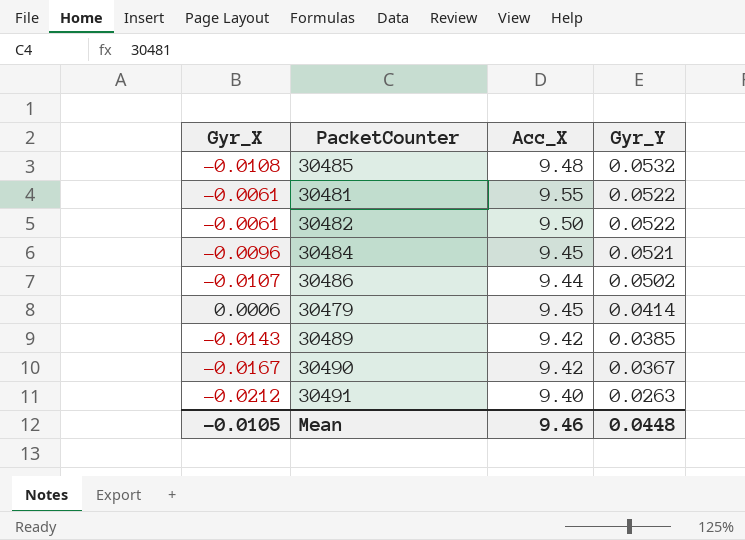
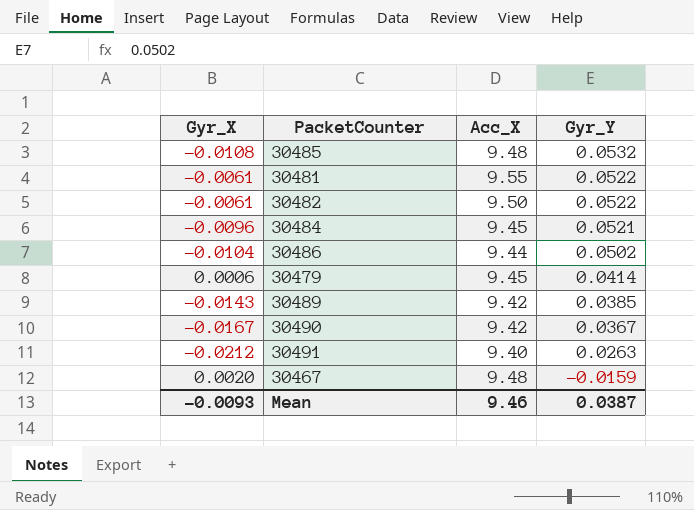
30486 | Gyr_X: -0.0107 -> -0.0104
row 30467: none -> 0.0020 | 9.48 | -0.0159
Mean | Gyr_X: -0.0105 -> -0.0093
Mean | Gyr_Y: 0.0448 -> 0.0387

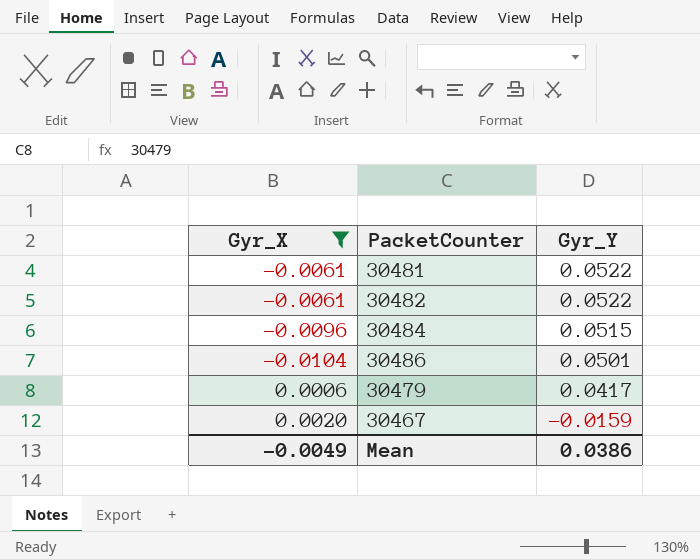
filter: none -> Gyr_X >= -0.0104
column Acc_X | position: 3 -> none
30484 | Gyr_Y: 0.0521 -> 0.0515
30486 | Gyr_Y: 0.0502 -> 0.0501
30479 | Gyr_Y: 0.0414 -> 0.0417
Mean | Gyr_X: -0.0093 -> -0.0049
Mean | Gyr_Y: 0.0387 -> 0.0386

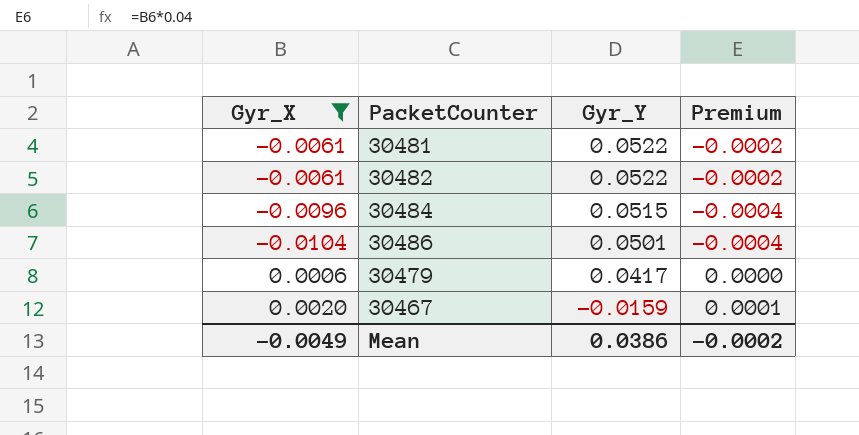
column Premium | formula: none -> [Gyr_X] * 0.04

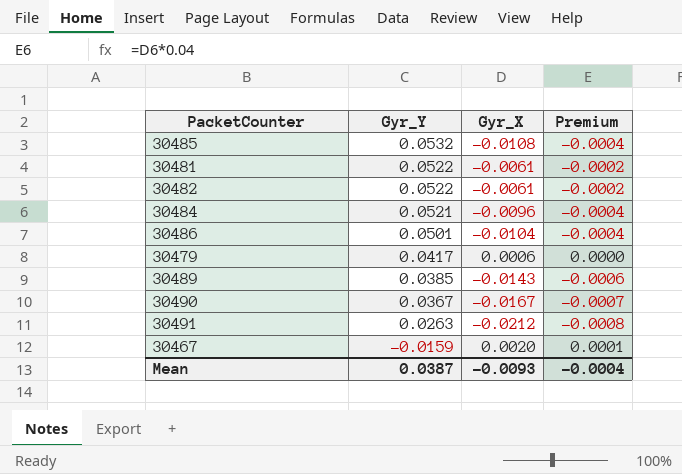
filter: Gyr_X >= -0.0104 -> none
column Gyr_X | position: 1 -> 3
30484 | Gyr_Y: 0.0515 -> 0.0521
Mean | Gyr_Y: 0.0386 -> 0.0387
Mean | Gyr_X: -0.0049 -> -0.0093
Mean | Premium: -0.0002 -> -0.0004

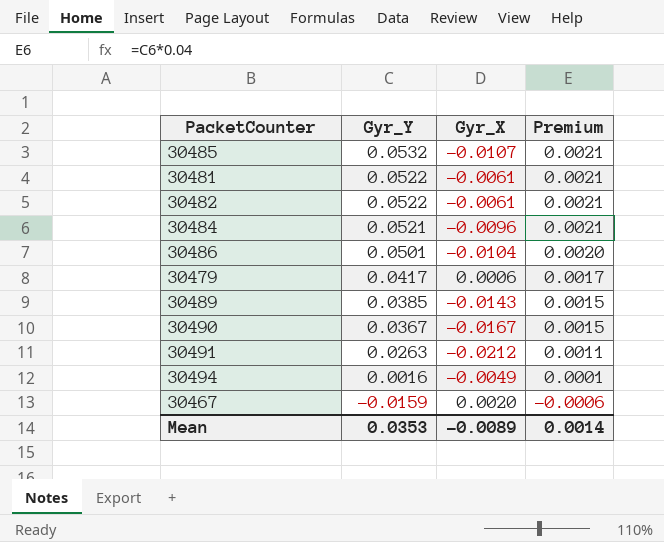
column Premium | formula: [Gyr_X] * 0.04 -> [Gyr_Y] * 0.04
30485 | Gyr_X: -0.0108 -> -0.0107
row 30494: none -> 0.0016 | -0.0049 | 0.0001
Mean | Gyr_Y: 0.0387 -> 0.0353
Mean | Gyr_X: -0.0093 -> -0.0089
Mean | Premium: -0.0004 -> 0.0014

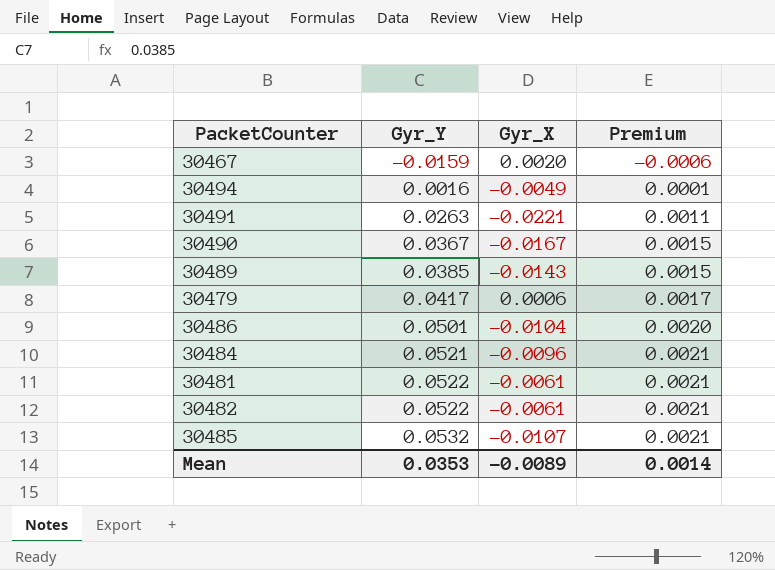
row order: Gyr_Y descending -> Gyr_Y ascending
30491 | Gyr_X: -0.0212 -> -0.0221

